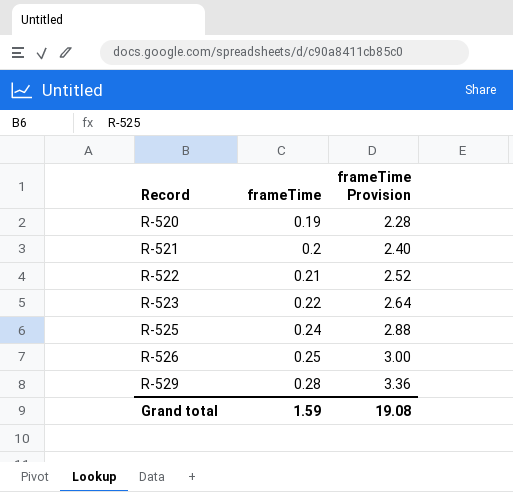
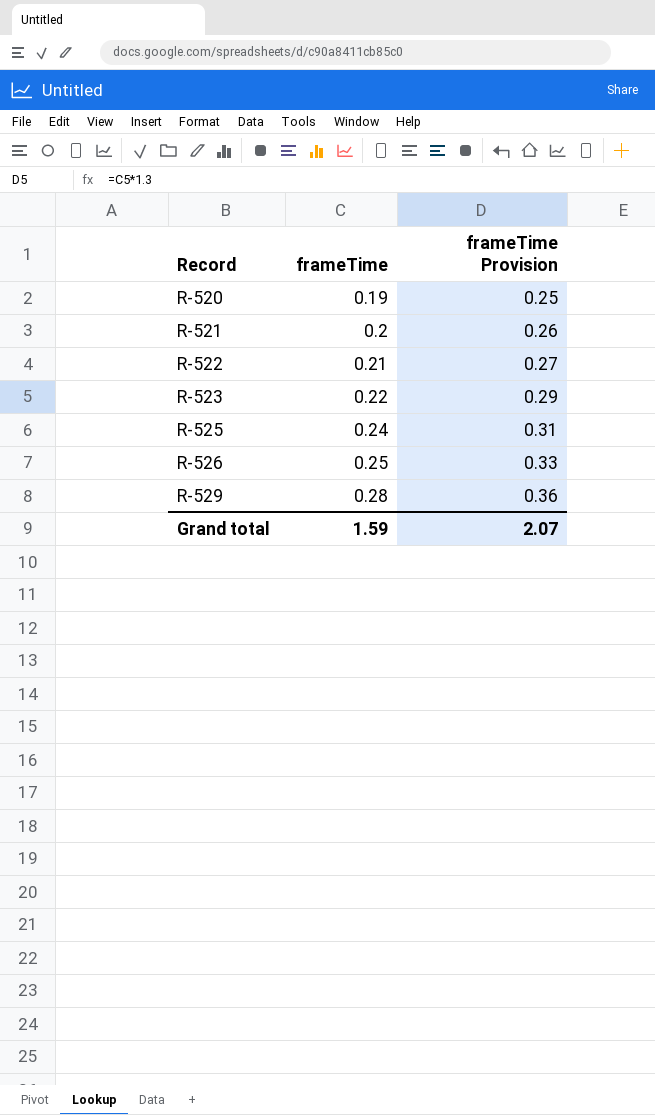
column frameTime Provision | formula: [frameTime] * 12 -> [frameTime] * 1.3
Grand total | frameTime Provision: 19.08 -> 2.07

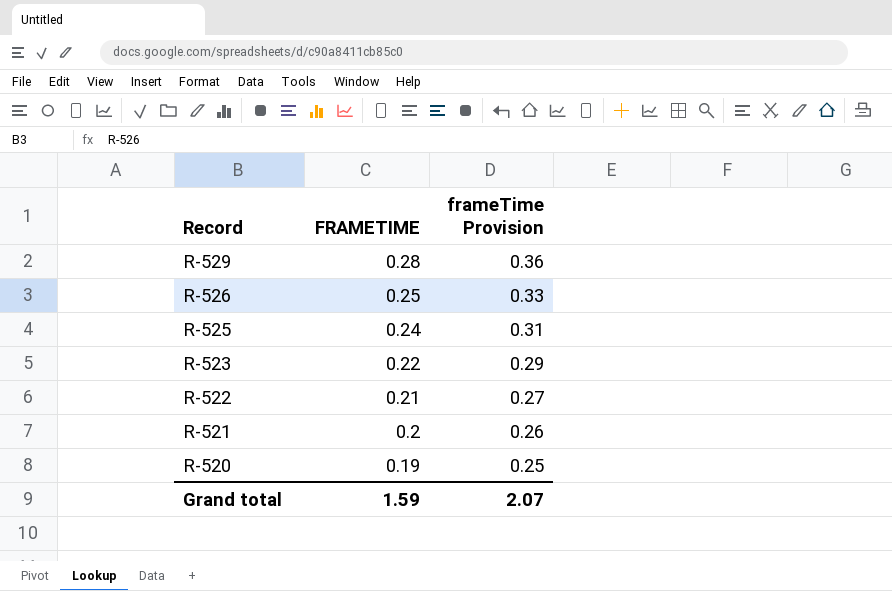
row order: Record ascending -> Record descending
column name: frameTime -> FRAMETIME

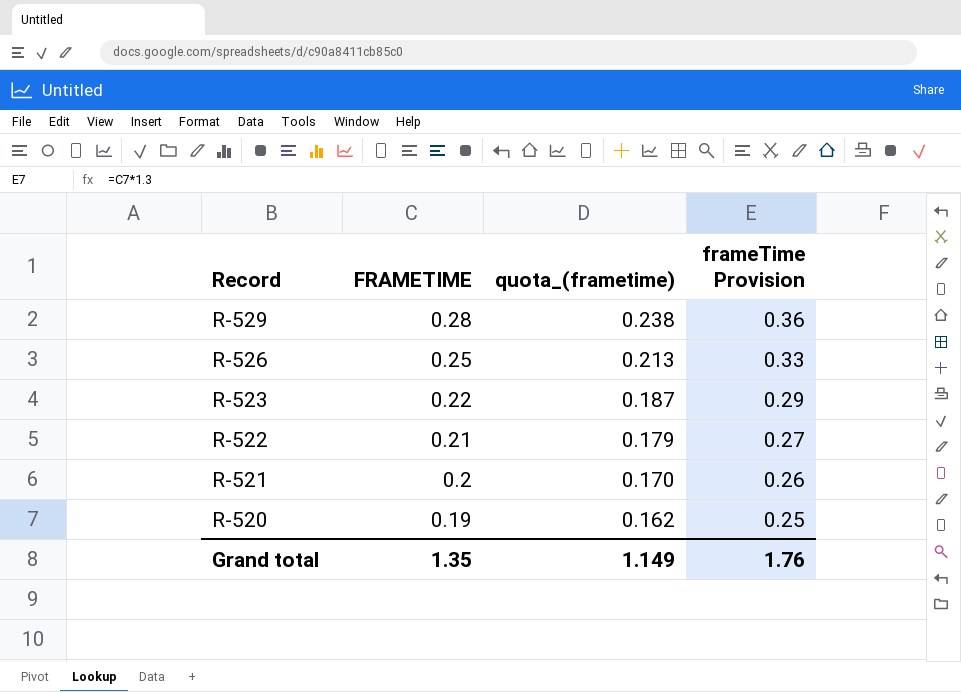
column quota_(frametime) | formula: none -> [FRAMETIME] * 0.85
row R-525: 0.24 | 0.31 -> none
Grand total | FRAMETIME: 1.59 -> 1.35
Grand total | frameTime Provision: 2.07 -> 1.76

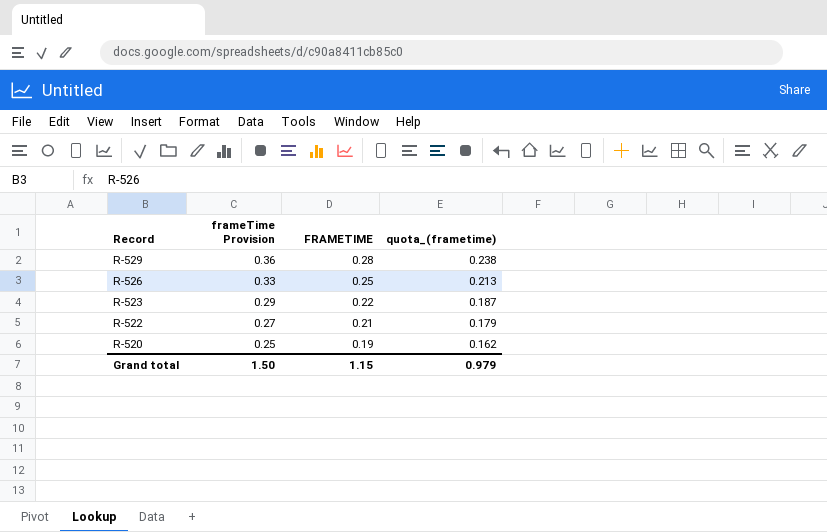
column frameTime Provision | position: 4 -> 2
row R-521: 0.2 | 0.170 | 0.26 -> none
Grand total | frameTime Provision: 1.76 -> 1.50
Grand total | FRAMETIME: 1.35 -> 1.15
Grand total | quota_(frametime): 1.149 -> 0.979

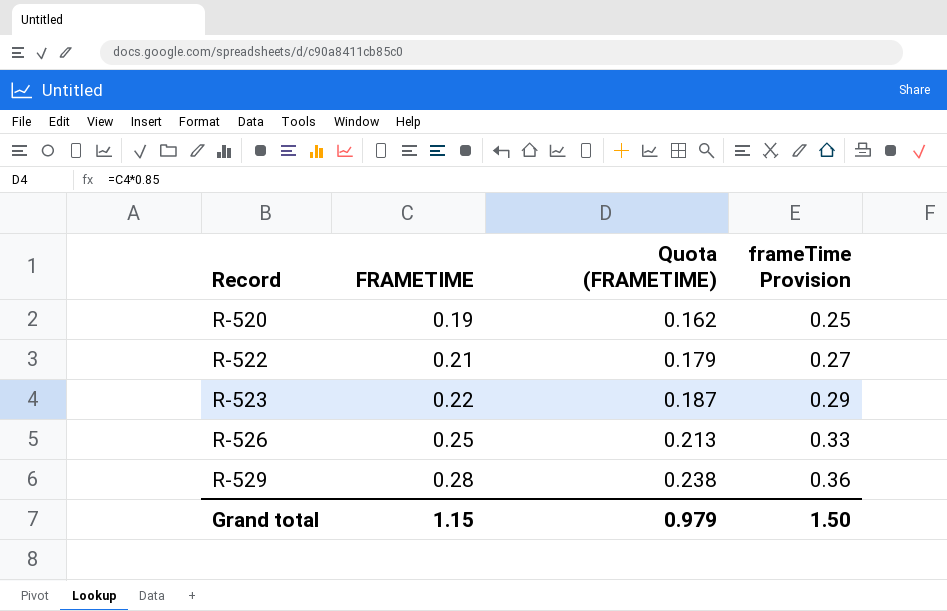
row order: Record descending -> Record ascending
column name: quota_(frametime) -> Quota (FRAMETIME)
column frameTime Provision | position: 2 -> 4

